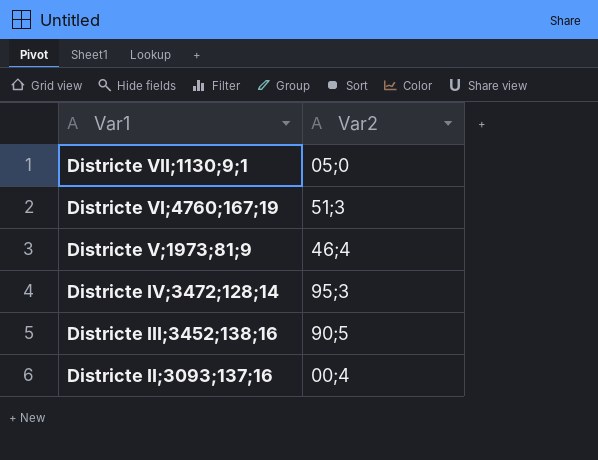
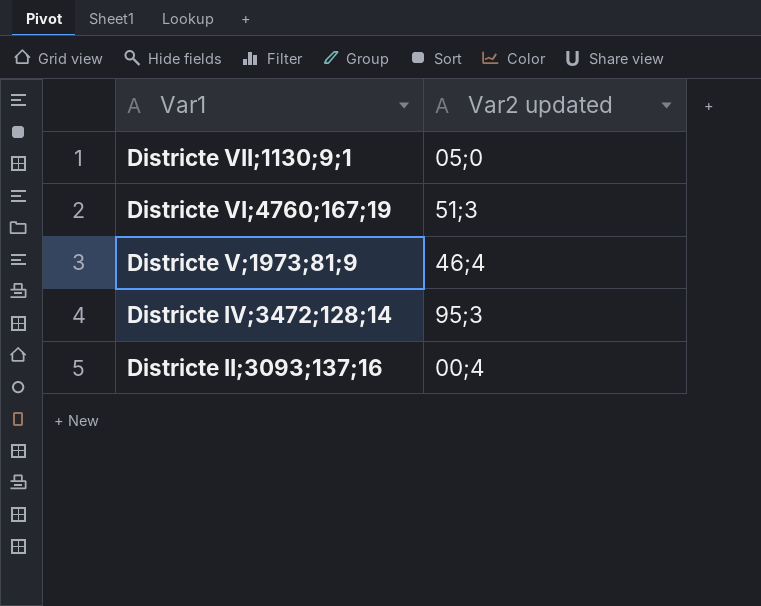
column name: Var2 -> Var2 updated
row Districte III;3452;138;16: 90;5 -> none

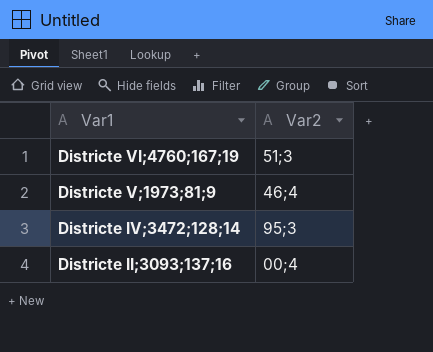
column name: Var2 updated -> Var2
row Districte VII;1130;9;1: 05;0 -> none

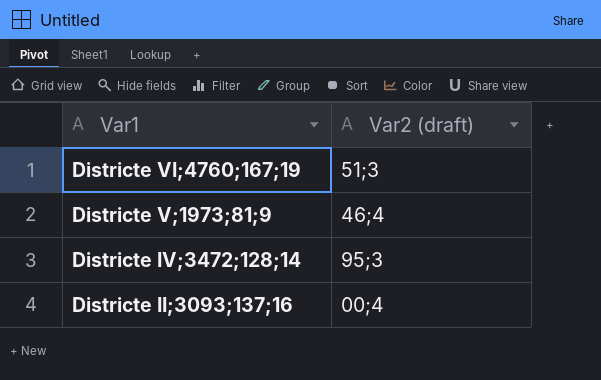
column name: Var2 -> Var2 (draft)

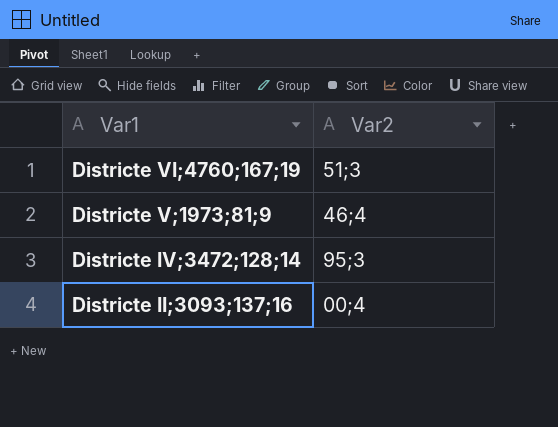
column name: Var2 (draft) -> Var2

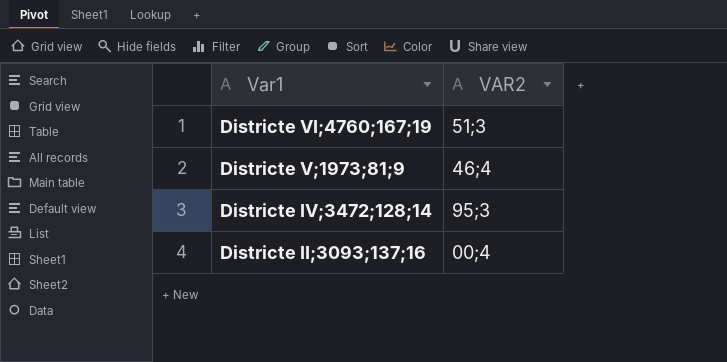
column name: Var2 -> VAR2

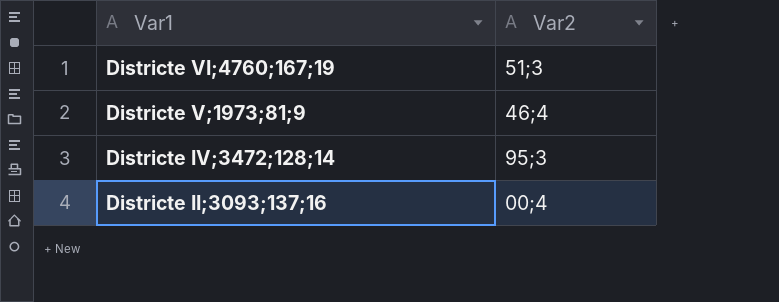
column name: VAR2 -> Var2

